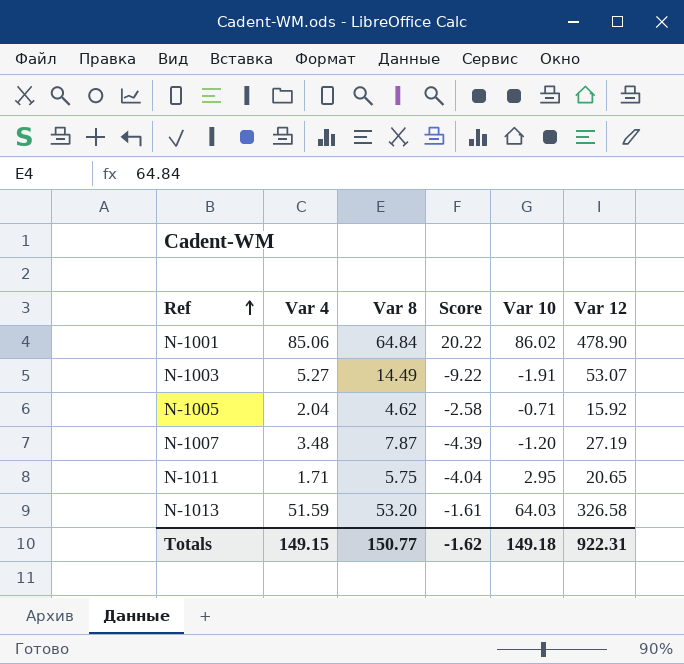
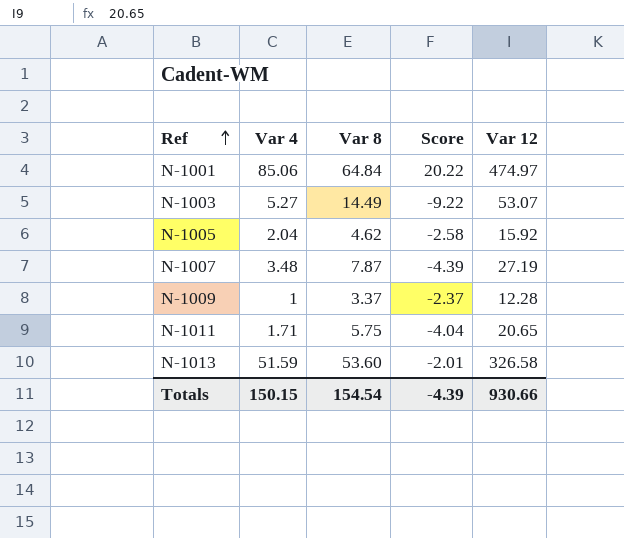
column Var 10 | position: 5 -> none
N-1001 | Var 12: 478.90 -> 474.97
row N-1009: none -> 1 | 3.37 | -2.37 | 12.28
N-1013 | Var 8: 53.20 -> 53.60
N-1013 | Score: -1.61 -> -2.01
Totals | Var 4: 149.15 -> 150.15
Totals | Var 8: 150.77 -> 154.54
Totals | Score: -1.62 -> -4.39
Totals | Var 12: 922.31 -> 930.66

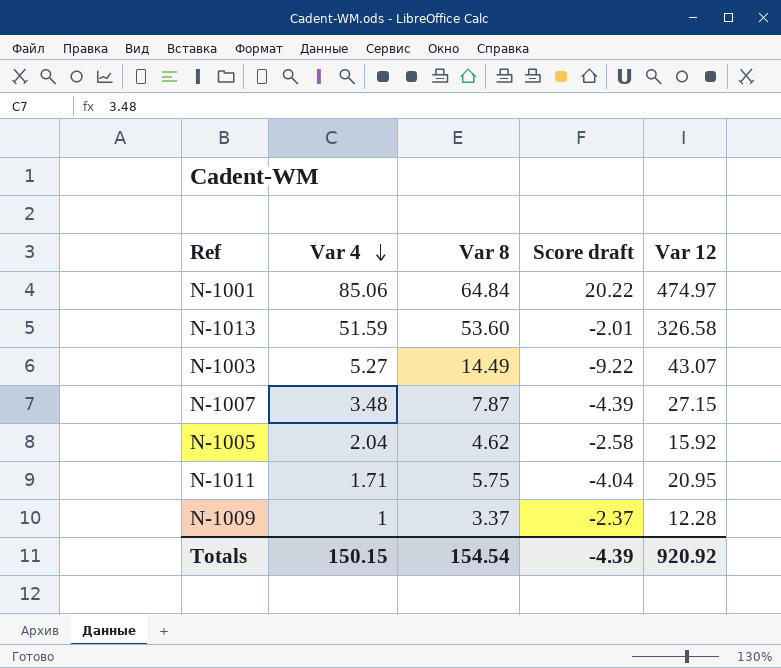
row order: Ref ascending -> Var 4 descending
column name: Score -> Score draft
N-1003 | Var 12: 53.07 -> 43.07
N-1007 | Var 12: 27.19 -> 27.15
N-1011 | Var 12: 20.65 -> 20.95
Totals | Var 12: 930.66 -> 920.92

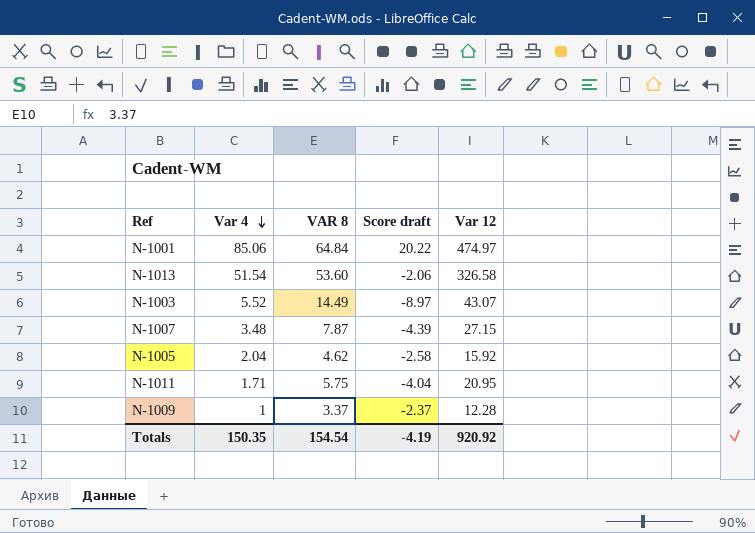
column name: Var 8 -> VAR 8
N-1013 | Var 4: 51.59 -> 51.54
N-1013 | Score draft: -2.01 -> -2.06
N-1003 | Var 4: 5.27 -> 5.52
N-1003 | Score draft: -9.22 -> -8.97
Totals | Var 4: 150.15 -> 150.35
Totals | Score draft: -4.39 -> -4.19

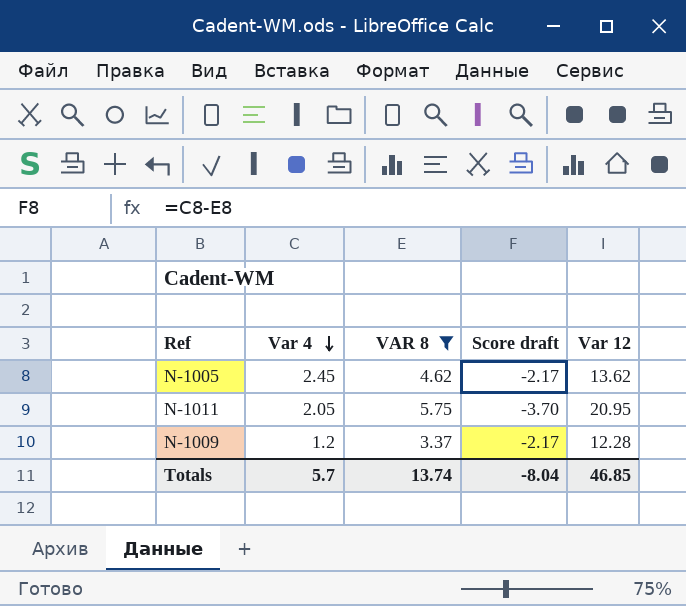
filter: none -> VAR 8 <= 5.75
N-1005 | Var 4: 2.04 -> 2.45
N-1005 | Score draft: -2.58 -> -2.17
N-1005 | Var 12: 15.92 -> 13.62
N-1011 | Var 4: 1.71 -> 2.05
N-1011 | Score draft: -4.04 -> -3.70
N-1009 | Var 4: 1 -> 1.2
N-1009 | Score draft: -2.37 -> -2.17
Totals | Var 4: 150.35 -> 5.7
Totals | VAR 8: 154.54 -> 13.74
Totals | Score draft: -4.19 -> -8.04
Totals | Var 12: 920.92 -> 46.85

